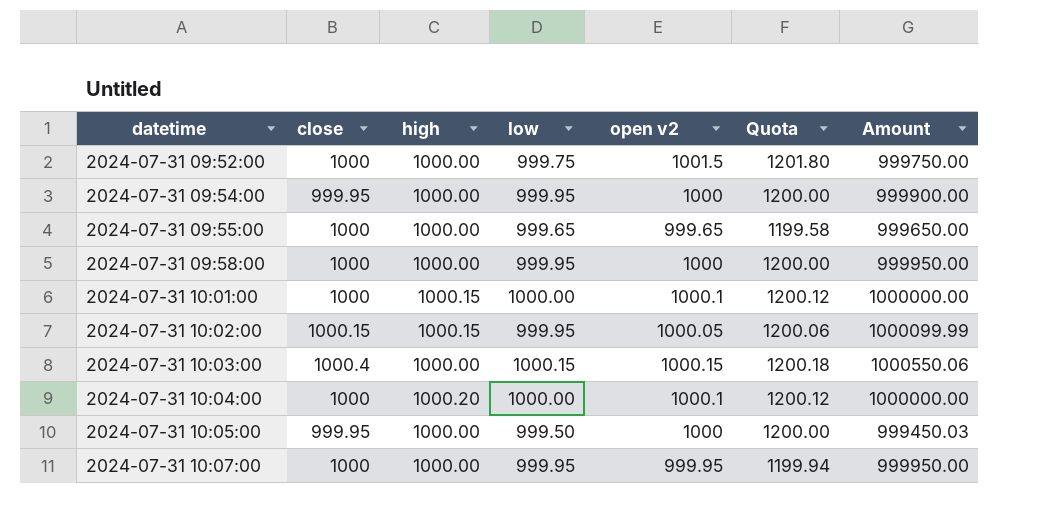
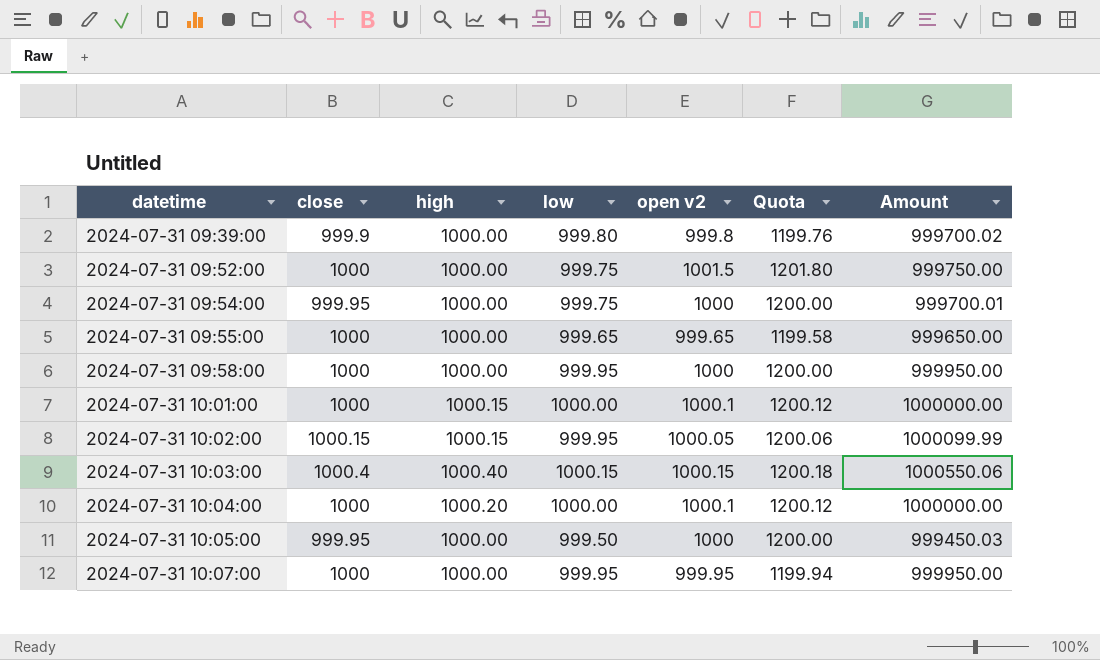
row 2024-07-31 09:39:00: none -> 999.9 | 1000.00 | 999.80 | 999.8 | 1199.76 | 999700.02
2024-07-31 09:54:00 | low: 999.95 -> 999.75
2024-07-31 09:54:00 | Amount: 999900.00 -> 999700.01
2024-07-31 10:03:00 | high: 1000.00 -> 1000.40

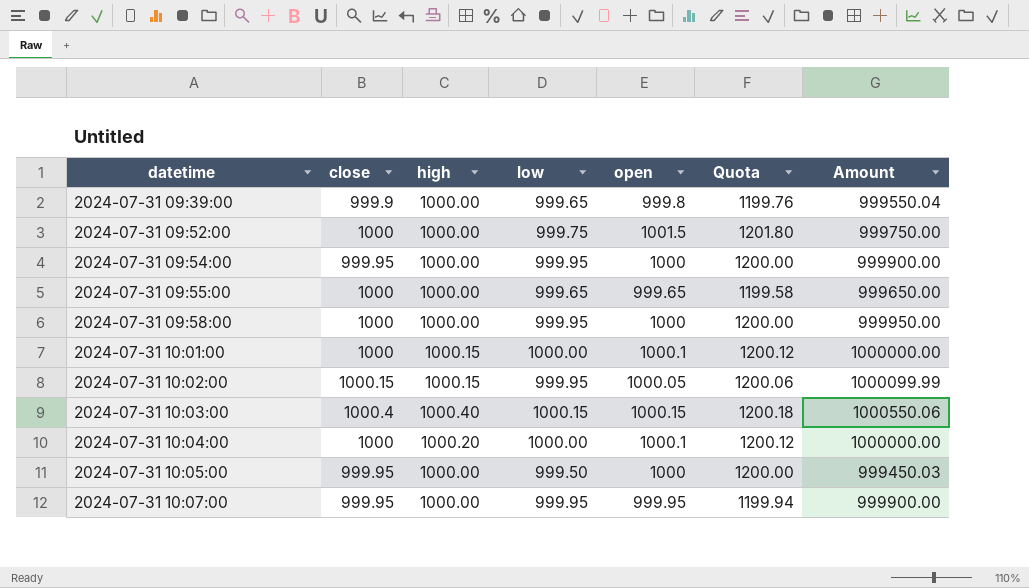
column name: open v2 -> open
2024-07-31 09:39:00 | low: 999.80 -> 999.65
2024-07-31 09:39:00 | Amount: 999700.02 -> 999550.04
2024-07-31 09:54:00 | low: 999.75 -> 999.95
2024-07-31 09:54:00 | Amount: 999700.01 -> 999900.00
2024-07-31 10:07:00 | close: 1000 -> 999.95
2024-07-31 10:07:00 | Amount: 999950.00 -> 999900.00

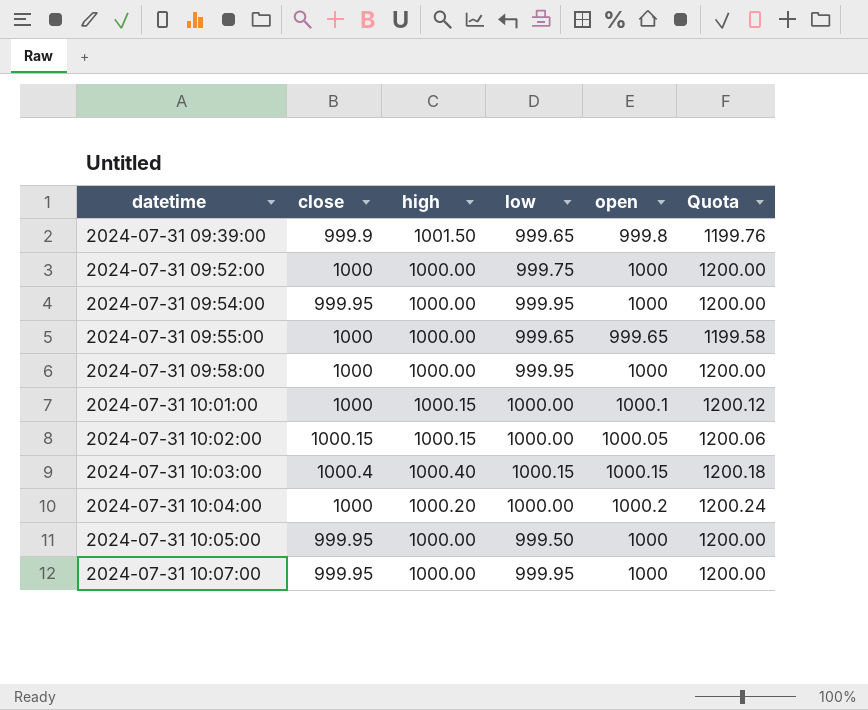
column Amount | formula: [close] * [low] -> none
2024-07-31 09:39:00 | high: 1000.00 -> 1001.50
2024-07-31 09:52:00 | open: 1001.5 -> 1000
2024-07-31 09:52:00 | Quota: 1201.80 -> 1200.00
2024-07-31 10:02:00 | low: 999.95 -> 1000.00
2024-07-31 10:04:00 | open: 1000.1 -> 1000.2
2024-07-31 10:04:00 | Quota: 1200.12 -> 1200.24
2024-07-31 10:07:00 | open: 999.95 -> 1000
2024-07-31 10:07:00 | Quota: 1199.94 -> 1200.00

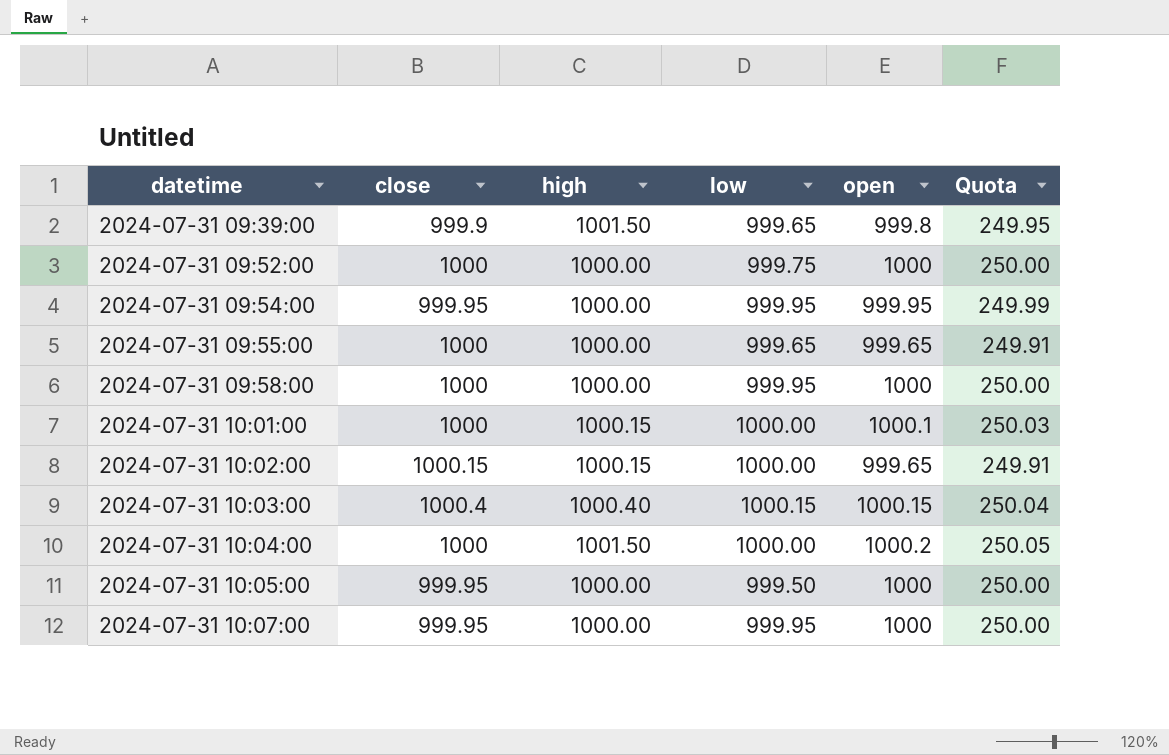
column Quota | formula: [open] * 1.2 -> [open] * 0.25
2024-07-31 09:54:00 | open: 1000 -> 999.95
2024-07-31 10:02:00 | open: 1000.05 -> 999.65
2024-07-31 10:04:00 | high: 1000.20 -> 1001.50

